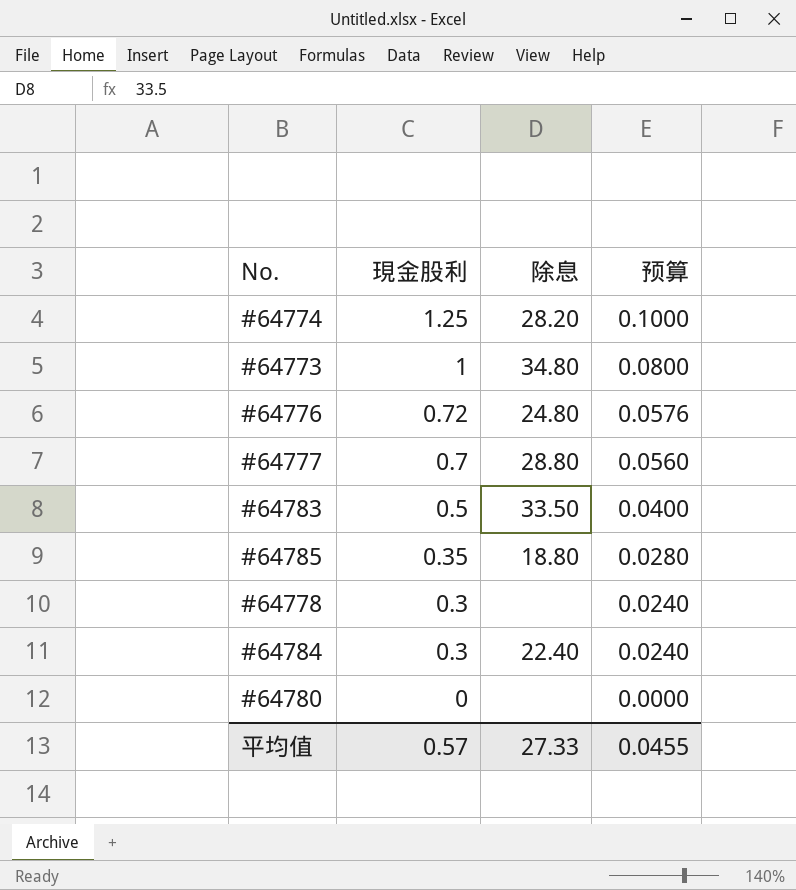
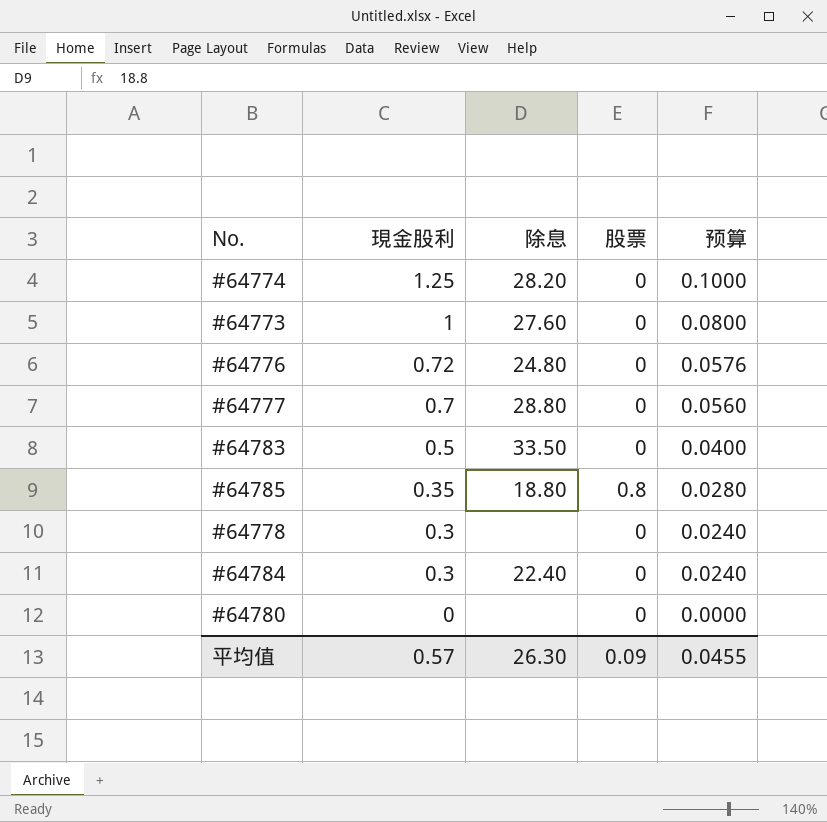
column 股票 | position: none -> 4
#64773 | 除息: 34.80 -> 27.60
平均值 | 除息: 27.33 -> 26.30

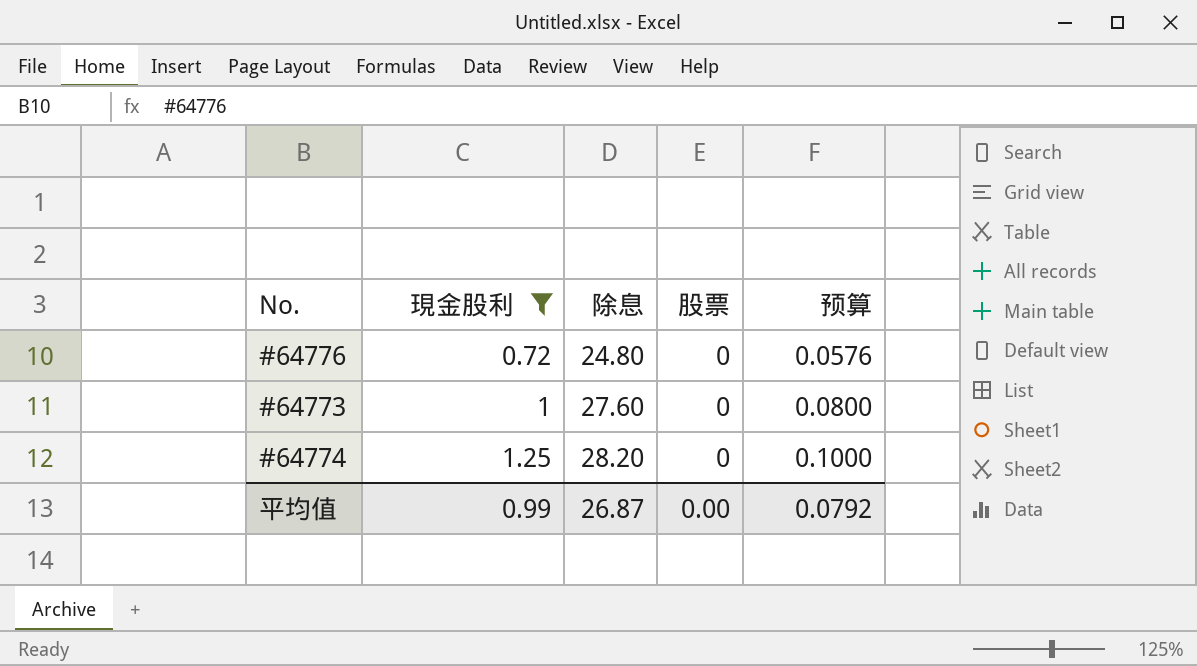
filter: none -> 現金股利 >= 0.72
row order: 現金股利 descending -> 現金股利 ascending
平均值 | 現金股利: 0.57 -> 0.99
平均值 | 除息: 26.30 -> 26.87
平均值 | 股票: 0.09 -> 0.00
平均值 | 预算: 0.0455 -> 0.0792

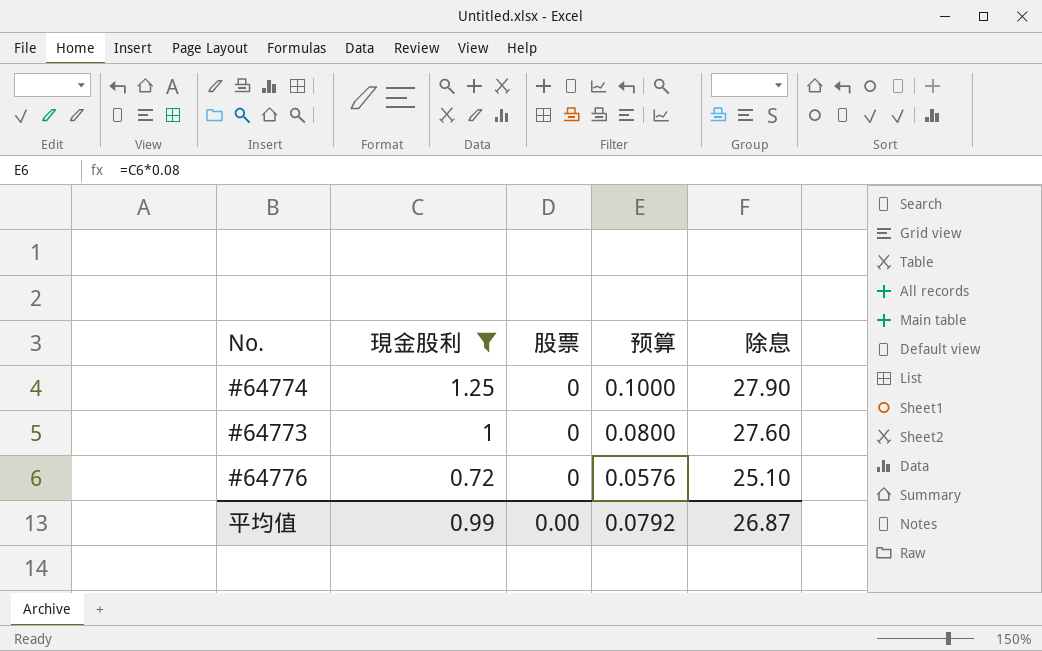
row order: 現金股利 ascending -> 現金股利 descending
column 除息 | position: 3 -> 5
#64774 | 除息: 28.20 -> 27.90
#64776 | 除息: 24.80 -> 25.10

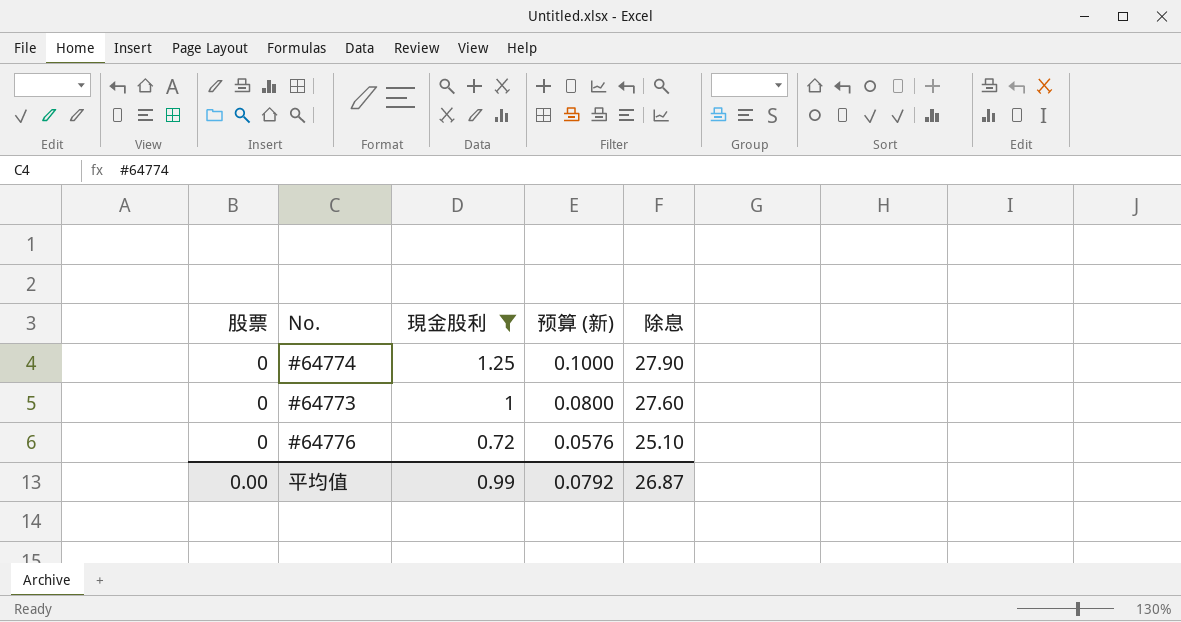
column 股票 | position: 3 -> 1
column name: 预算 -> 预算 (新)

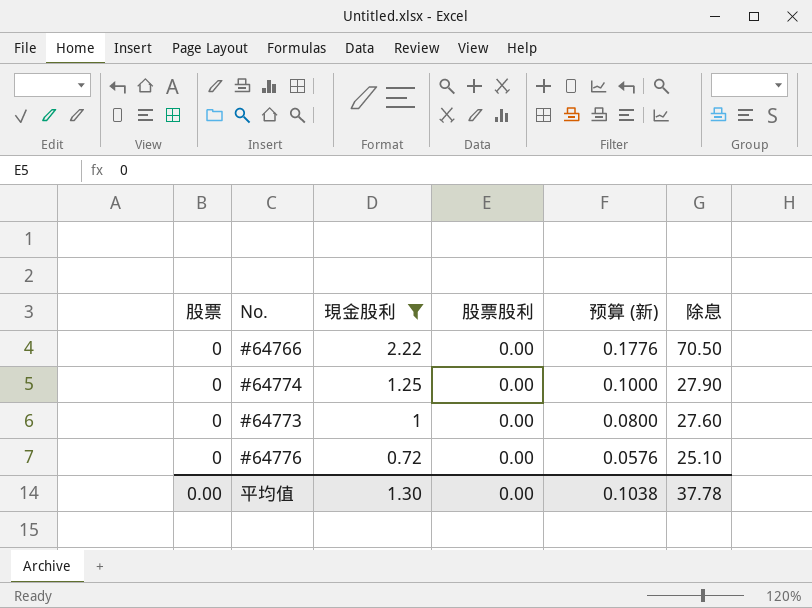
column 股票股利 | position: none -> 4
row #64766: none -> 0 | 2.22 | 0.00 | 0.1776 | 70.50
平均值 | 現金股利: 0.99 -> 1.30
平均值 | 预算 (新): 0.0792 -> 0.1038
平均值 | 除息: 26.87 -> 37.78

